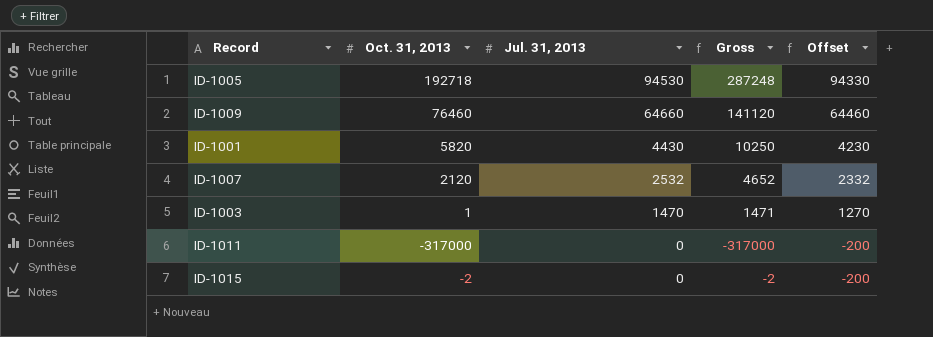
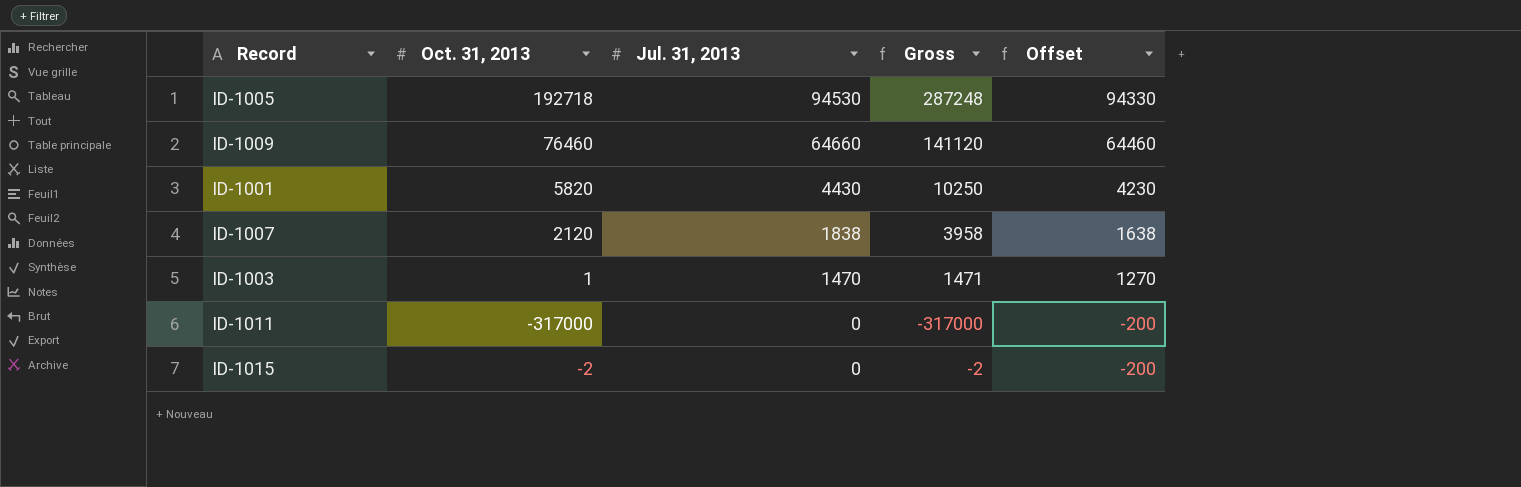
ID-1007 | Jul. 31, 2013: 2532 -> 1838
ID-1007 | Gross: 4652 -> 3958
ID-1007 | Offset: 2332 -> 1638

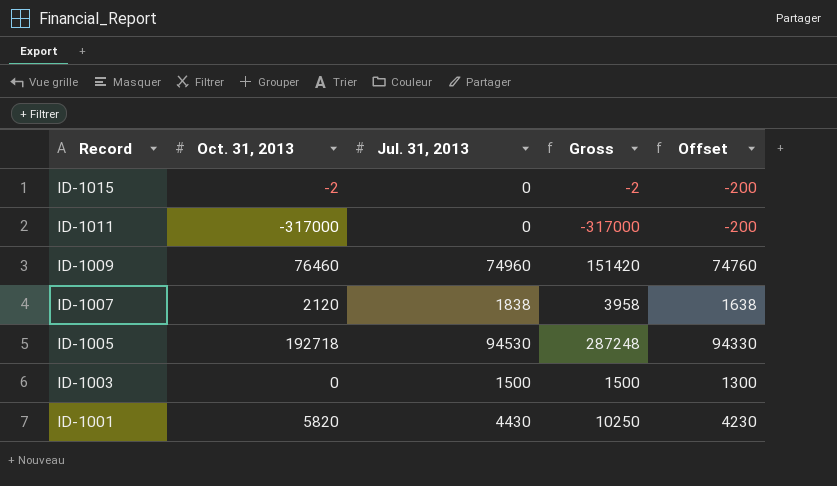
row order: Jul. 31, 2013 descending -> Record descending
ID-1009 | Jul. 31, 2013: 64660 -> 74960
ID-1009 | Gross: 141120 -> 151420
ID-1009 | Offset: 64460 -> 74760
ID-1003 | Oct. 31, 2013: 1 -> 0
ID-1003 | Jul. 31, 2013: 1470 -> 1500
ID-1003 | Gross: 1471 -> 1500
ID-1003 | Offset: 1270 -> 1300

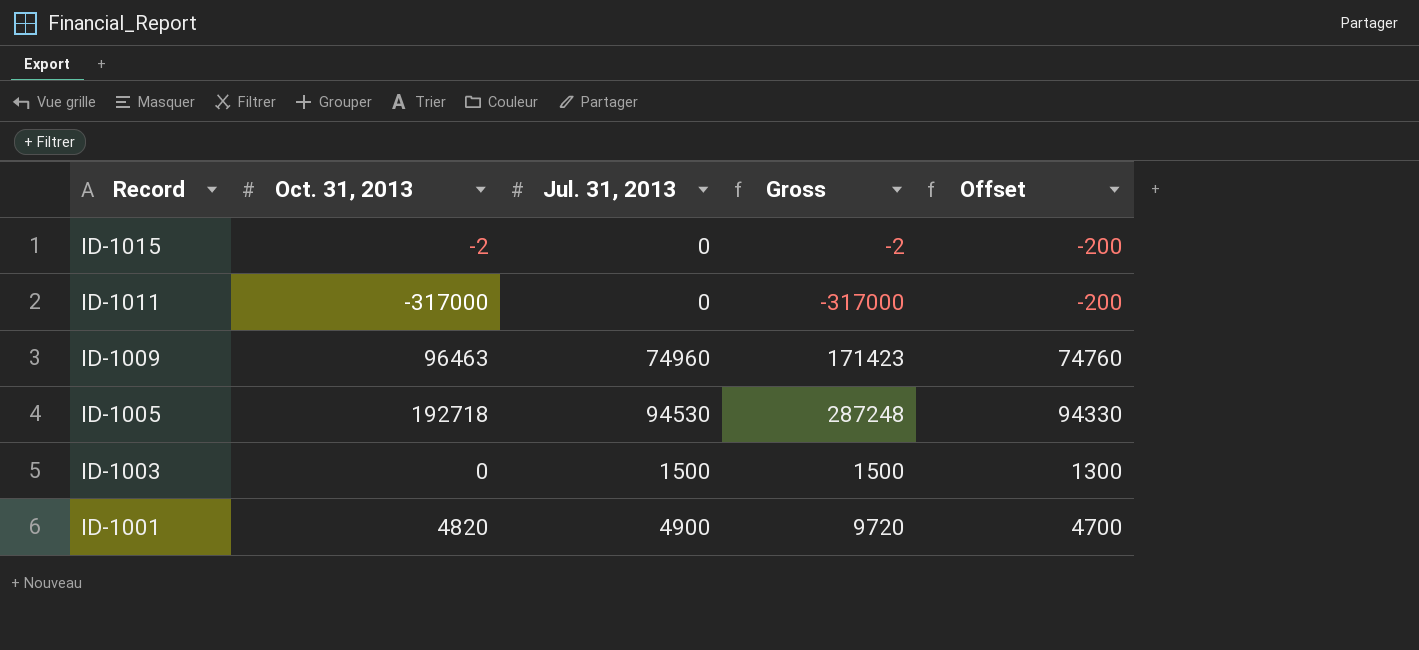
row ID-1007: 2120 | 1838 | 3958 | 1638 -> none
ID-1009 | Oct. 31, 2013: 76460 -> 96463
ID-1009 | Gross: 151420 -> 171423
ID-1001 | Oct. 31, 2013: 5820 -> 4820
ID-1001 | Jul. 31, 2013: 4430 -> 4900
ID-1001 | Gross: 10250 -> 9720
ID-1001 | Offset: 4230 -> 4700

